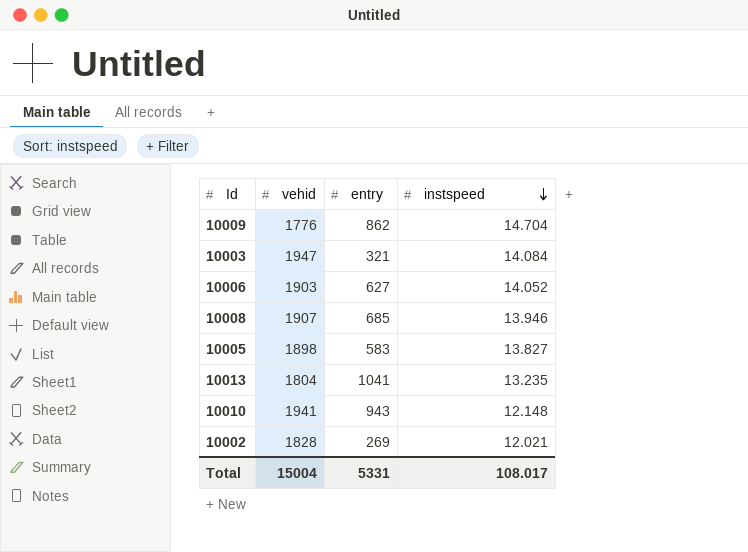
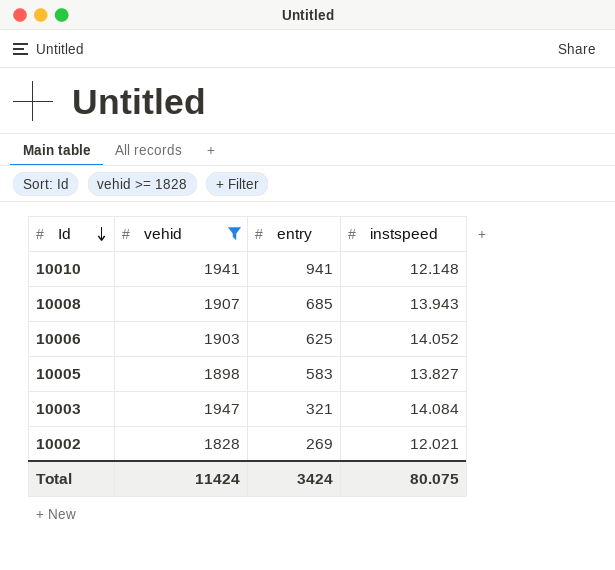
filter: none -> vehid >= 1828
row order: instspeed descending -> Id descending
10010 | entry: 943 -> 941
10008 | instspeed: 13.946 -> 13.943
10006 | entry: 627 -> 625
Total | vehid: 15004 -> 11424
Total | entry: 5331 -> 3424
Total | instspeed: 108.017 -> 80.075

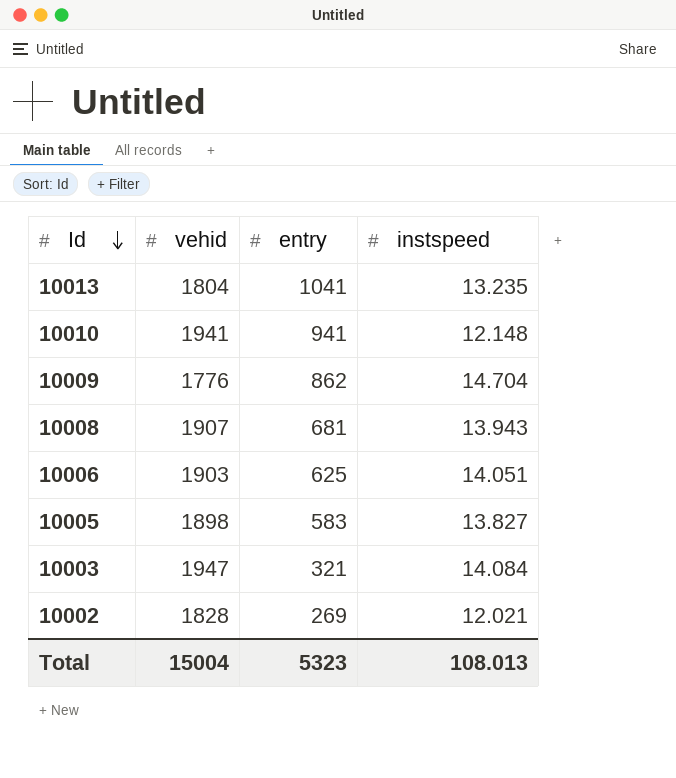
filter: vehid >= 1828 -> none
10008 | entry: 685 -> 681
10006 | instspeed: 14.052 -> 14.051
Total | vehid: 11424 -> 15004
Total | entry: 3424 -> 5323
Total | instspeed: 80.075 -> 108.013

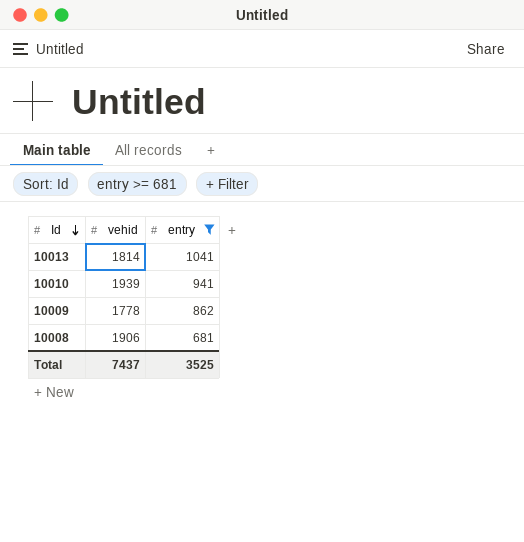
filter: none -> entry >= 681
column instspeed | position: 4 -> none
10013 | vehid: 1804 -> 1814
10010 | vehid: 1941 -> 1939
10009 | vehid: 1776 -> 1778
10008 | vehid: 1907 -> 1906
Total | vehid: 15004 -> 7437
Total | entry: 5323 -> 3525

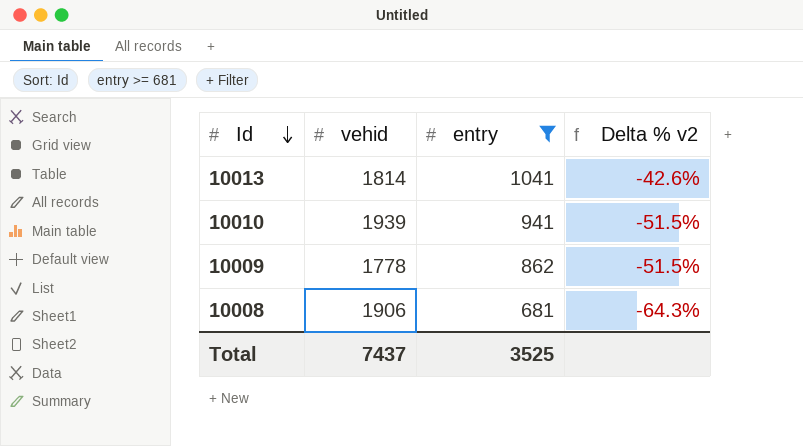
column Delta % v2 | formula: none -> ([entry] - [vehid]) / [vehid]

